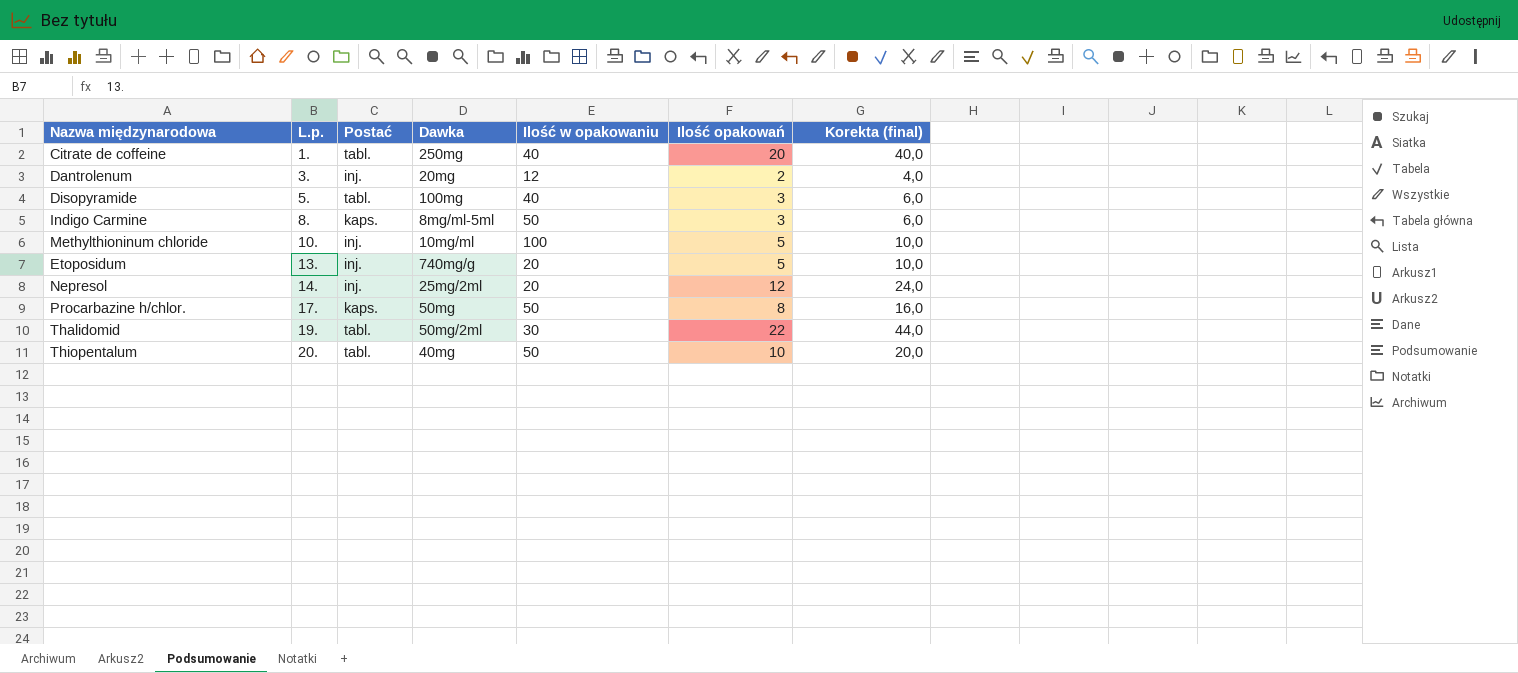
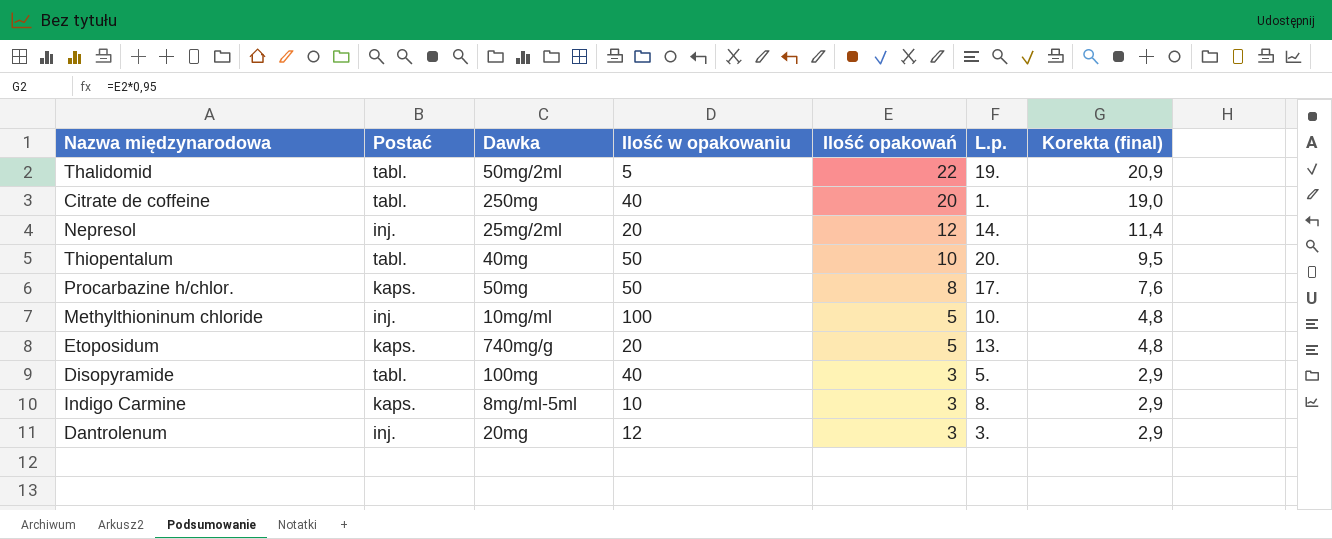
row order: L.p. ascending -> Ilość opakowań descending
column L.p. | position: 2 -> 6
column Korekta (final) | formula: [Ilość opakowań] * 2 -> [Ilość opakowań] * 0,95
Thalidomid | Ilość w opakowaniu: 30 -> 5
Etoposidum | Postać: inj. -> kaps.
Indigo Carmine | Ilość w opakowaniu: 50 -> 10
Dantrolenum | Ilość opakowań: 2 -> 3

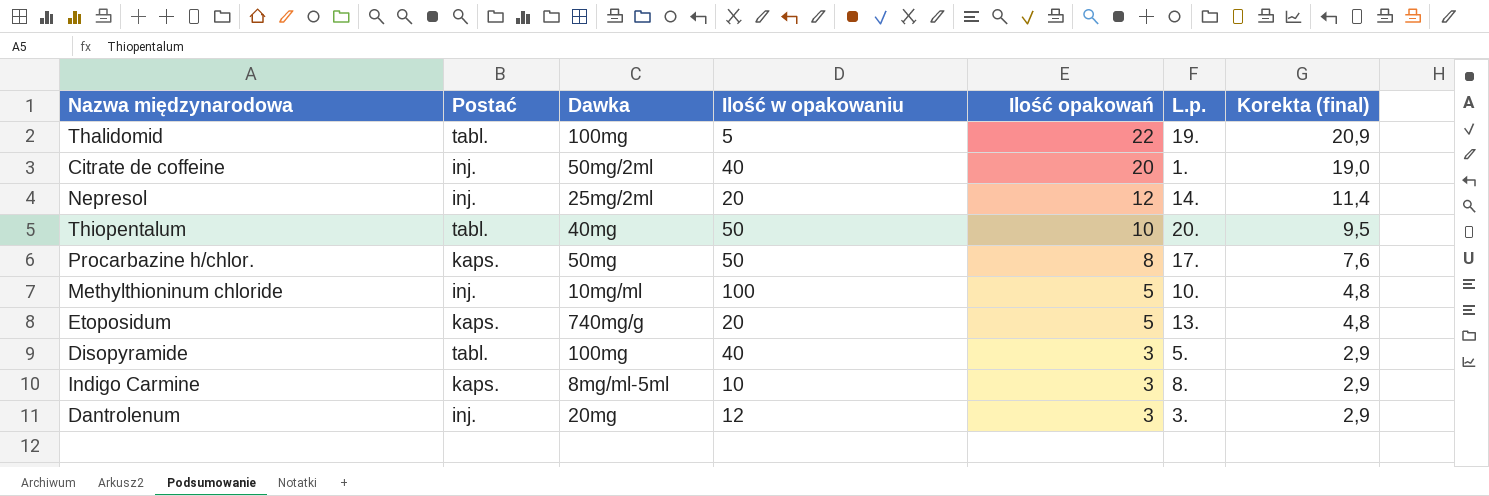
Thalidomid | Dawka: 50mg/2ml -> 100mg
Citrate de coffeine | Postać: tabl. -> inj.
Citrate de coffeine | Dawka: 250mg -> 50mg/2ml

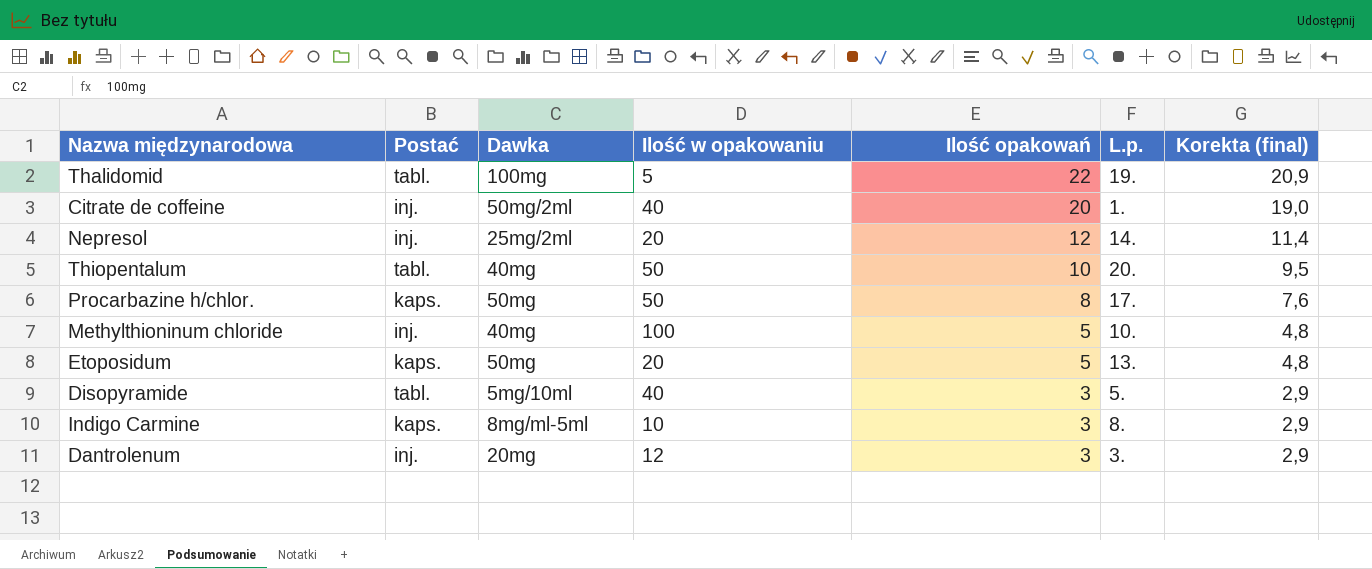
Methylthioninum chloride | Dawka: 10mg/ml -> 40mg
Etoposidum | Dawka: 740mg/g -> 50mg
Disopyramide | Dawka: 100mg -> 5mg/10ml

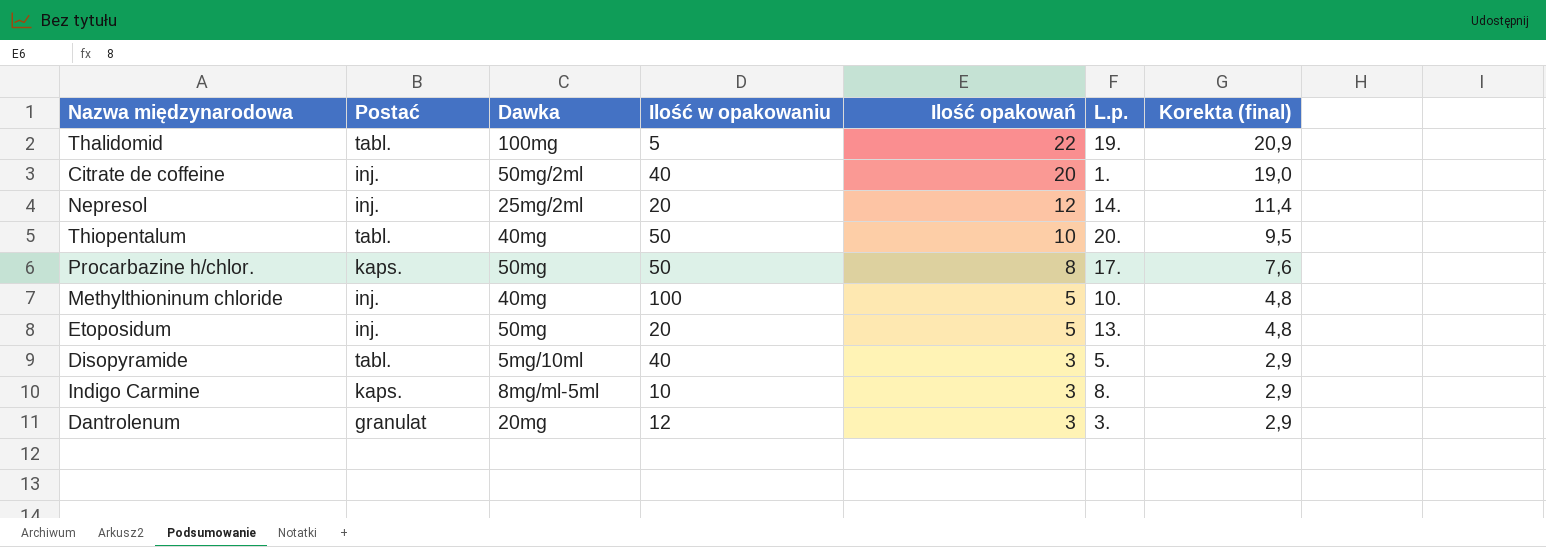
Etoposidum | Postać: kaps. -> inj.
Dantrolenum | Postać: inj. -> granulat

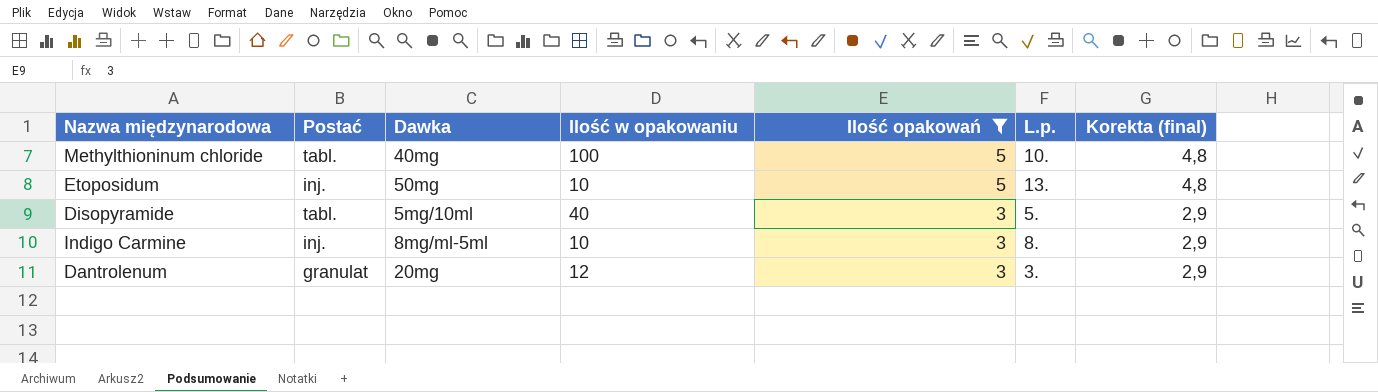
filter: none -> Ilość opakowań <= 5
Methylthioninum chloride | Postać: inj. -> tabl.
Etoposidum | Ilość w opakowaniu: 20 -> 10
Indigo Carmine | Postać: kaps. -> inj.

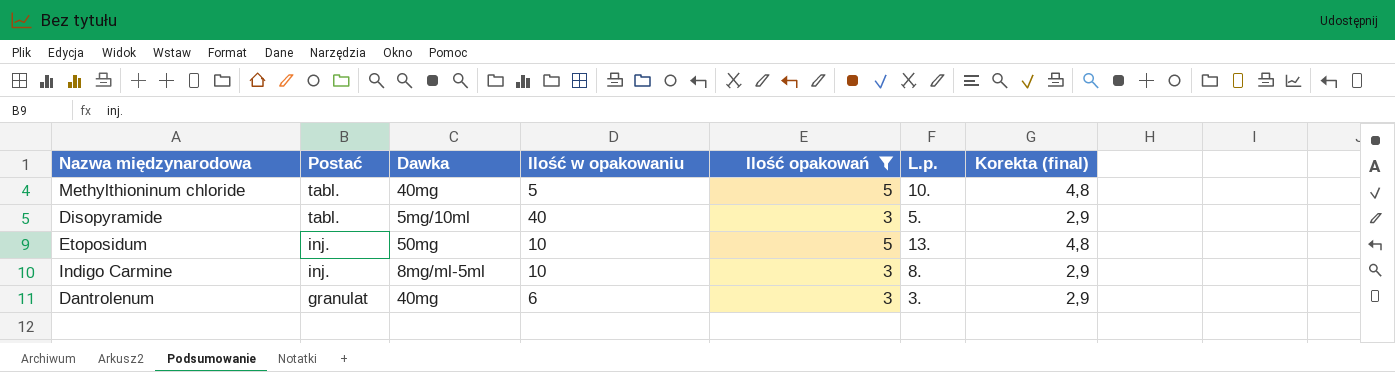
row order: Ilość opakowań descending -> Postać descending
Methylthioninum chloride | Ilość w opakowaniu: 100 -> 5
Dantrolenum | Dawka: 20mg -> 40mg
Dantrolenum | Ilość w opakowaniu: 12 -> 6

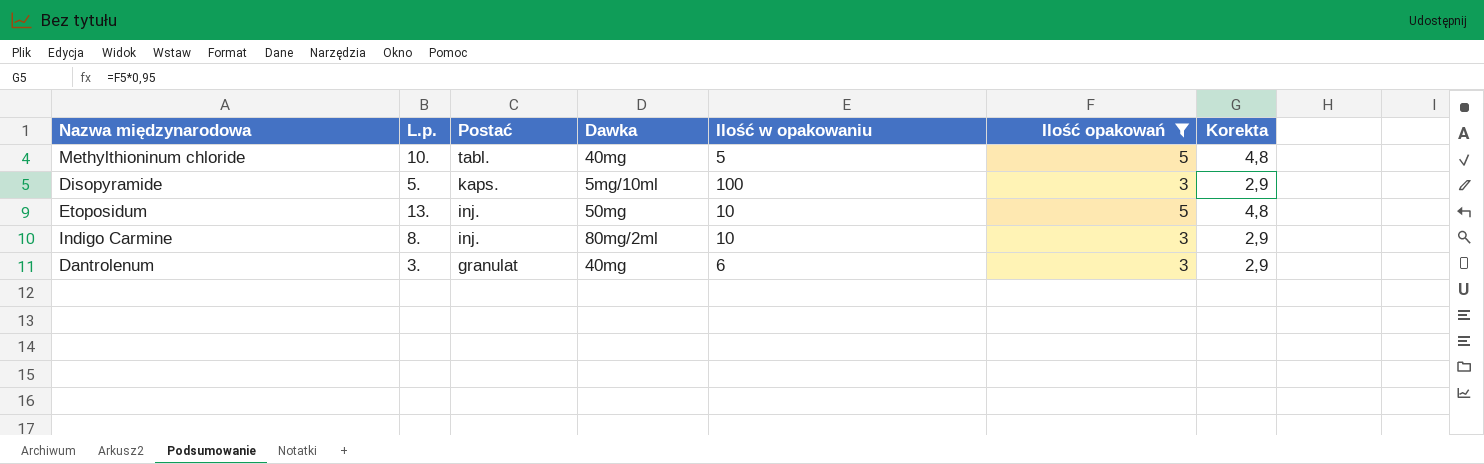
column L.p. | position: 6 -> 2
column name: Korekta (final) -> Korekta
Disopyramide | Postać: tabl. -> kaps.
Disopyramide | Ilość w opakowaniu: 40 -> 100
Indigo Carmine | Dawka: 8mg/ml-5ml -> 80mg/2ml

